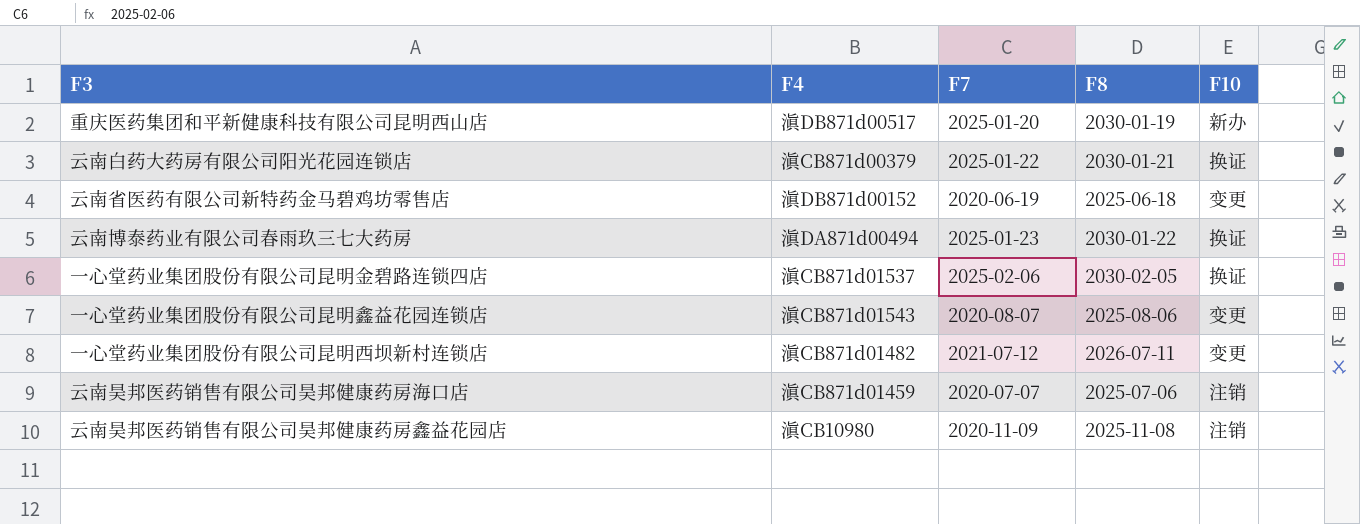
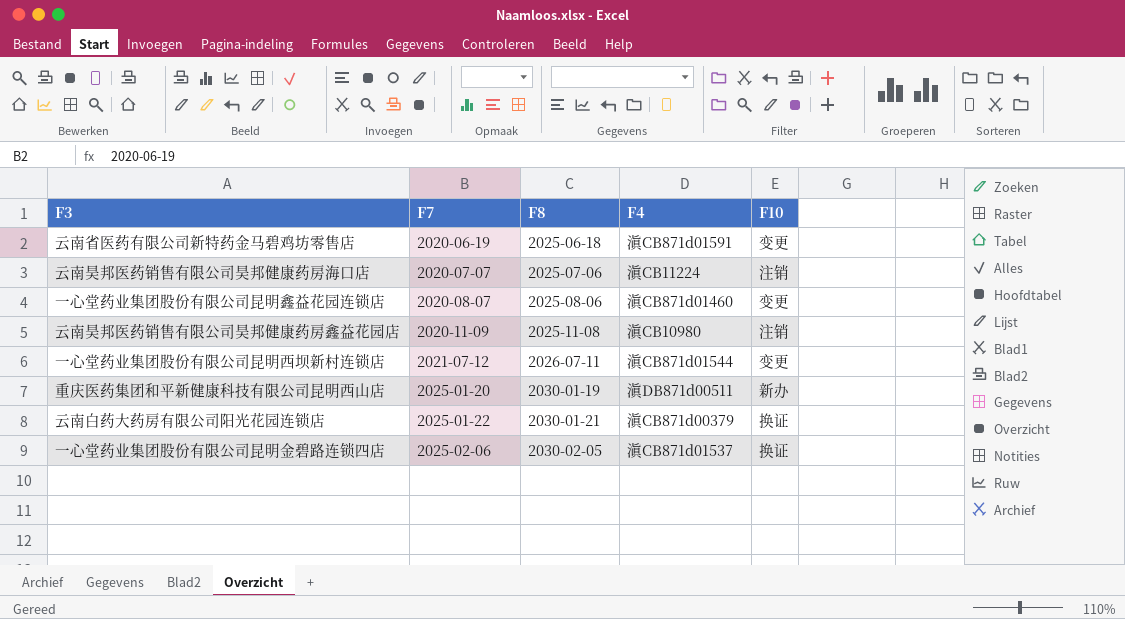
row order: none -> F7 ascending
column F4 | position: 2 -> 4
row 云南博泰药业有限公司春雨玖三七大药房: 滇DA871d00494 | 2025-01-23 | 2030-01-22 | 换证 -> none
云南省医药有限公司新特药金马碧鸡坊零售店 | F4: 滇DB871d00152 -> 滇CB871d01591
云南昊邦医药销售有限公司昊邦健康药房海口店 | F4: 滇CB871d01459 -> 滇CB11224
一心堂药业集团股份有限公司昆明鑫益花园连锁店 | F4: 滇CB871d01543 -> 滇CB871d01460
一心堂药业集团股份有限公司昆明西坝新村连锁店 | F4: 滇CB871d01482 -> 滇CB871d01544
重庆医药集团和平新健康科技有限公司昆明西山店 | F4: 滇DB871d00517 -> 滇DB871d00511

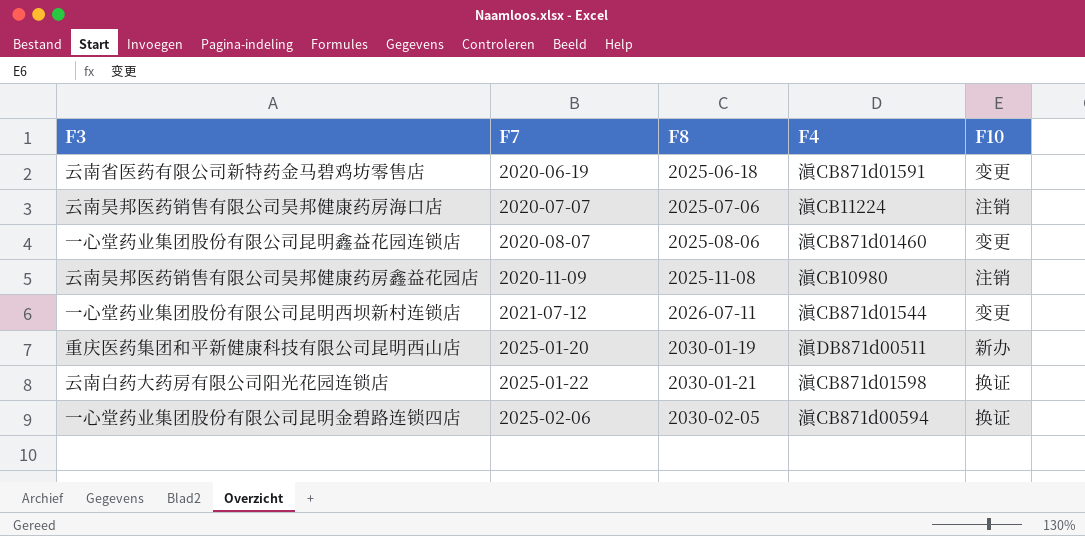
云南白药大药房有限公司阳光花园连锁店 | F4: 滇CB871d00379 -> 滇CB871d01598
一心堂药业集团股份有限公司昆明金碧路连锁四店 | F4: 滇CB871d01537 -> 滇CB871d00594

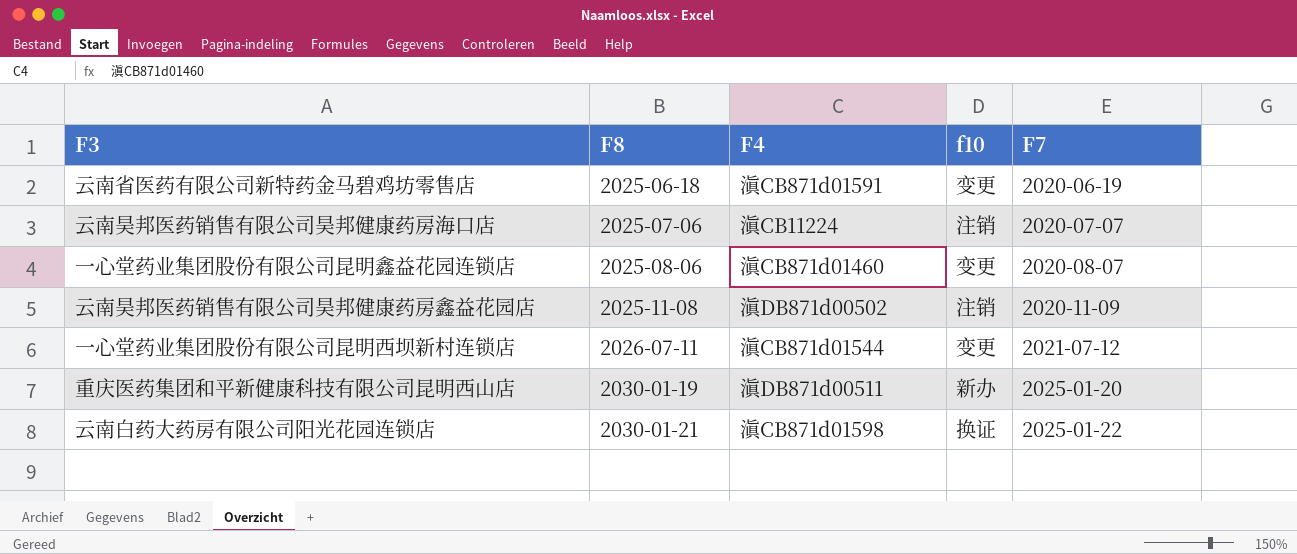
column name: F10 -> f10
column F7 | position: 2 -> 5
row 一心堂药业集团股份有限公司昆明金碧路连锁四店: 2025-02-06 | 2030-02-05 | 滇CB871d00594 | 换证 -> none
云南昊邦医药销售有限公司昊邦健康药房鑫益花园店 | F4: 滇CB10980 -> 滇DB871d00502

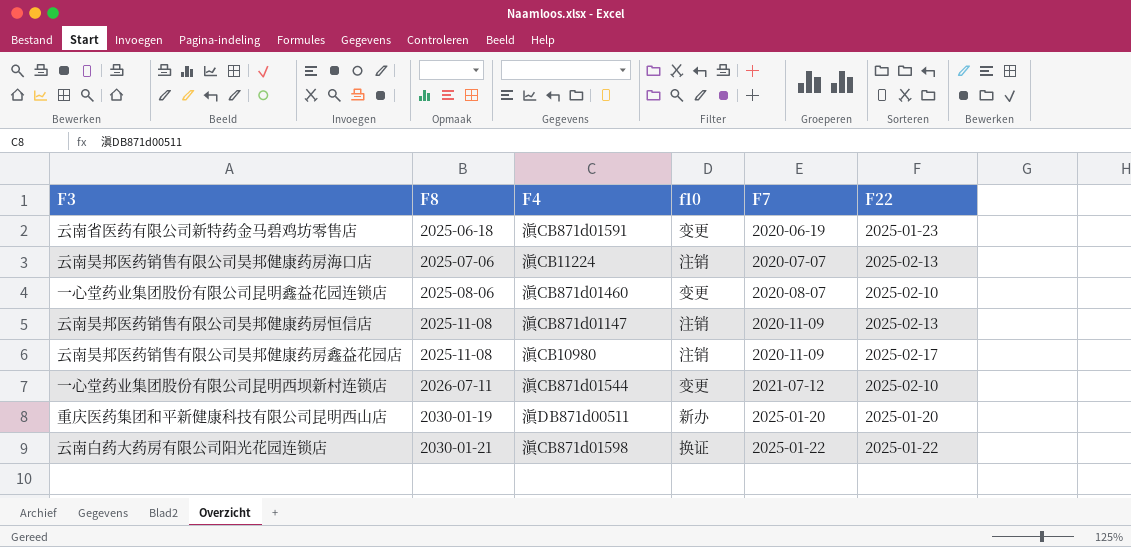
column F22 | position: none -> 6
row 云南昊邦医药销售有限公司昊邦健康药房恒信店: none -> 2025-11-08 | 滇CB871d01147 | 注销 | 2020-11-09 | 2025-02-13
云南昊邦医药销售有限公司昊邦健康药房鑫益花园店 | F4: 滇DB871d00502 -> 滇CB10980

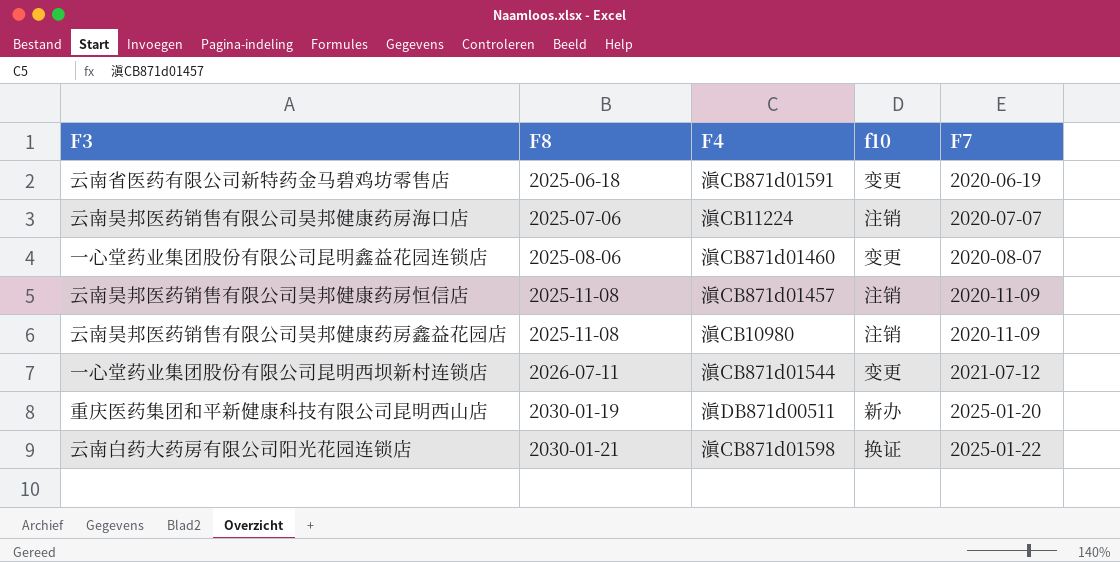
column F22 | position: 6 -> none
云南昊邦医药销售有限公司昊邦健康药房恒信店 | F4: 滇CB871d01147 -> 滇CB871d01457

